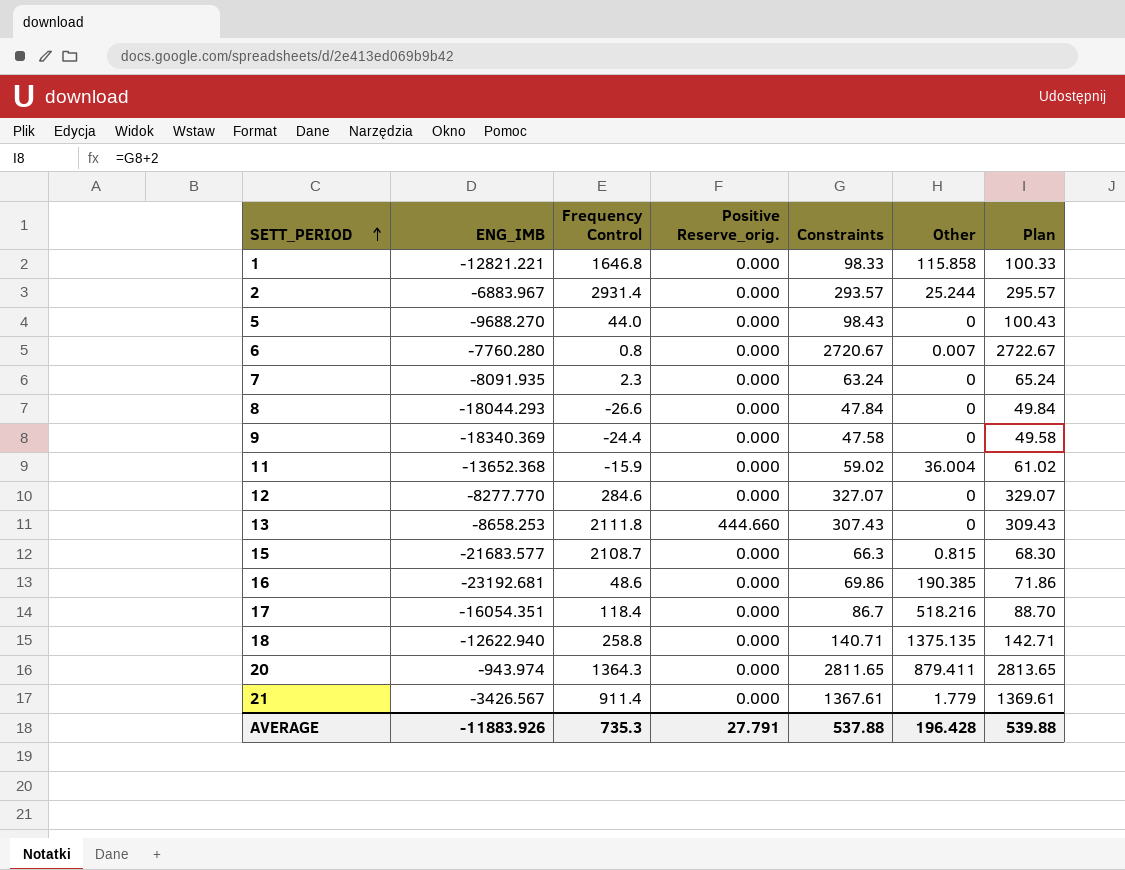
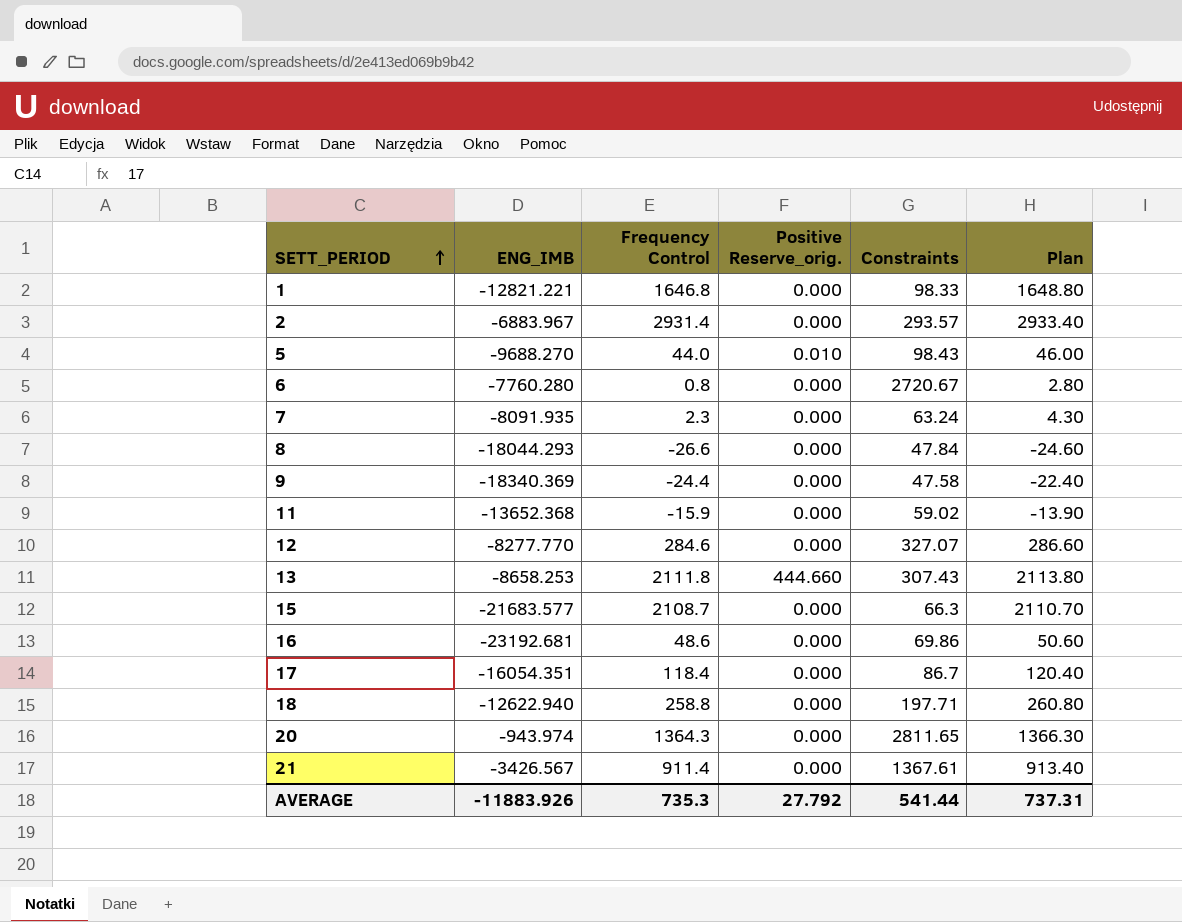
column Other | position: 6 -> none
column Plan | formula: [Constraints] + 2 -> [Frequency Control] + 2
5 | Positive Reserve_orig.: 0.000 -> 0.010
18 | Constraints: 140.71 -> 197.71
AVERAGE | Positive Reserve_orig.: 27.791 -> 27.792
AVERAGE | Constraints: 537.88 -> 541.44
AVERAGE | Plan: 539.88 -> 737.31

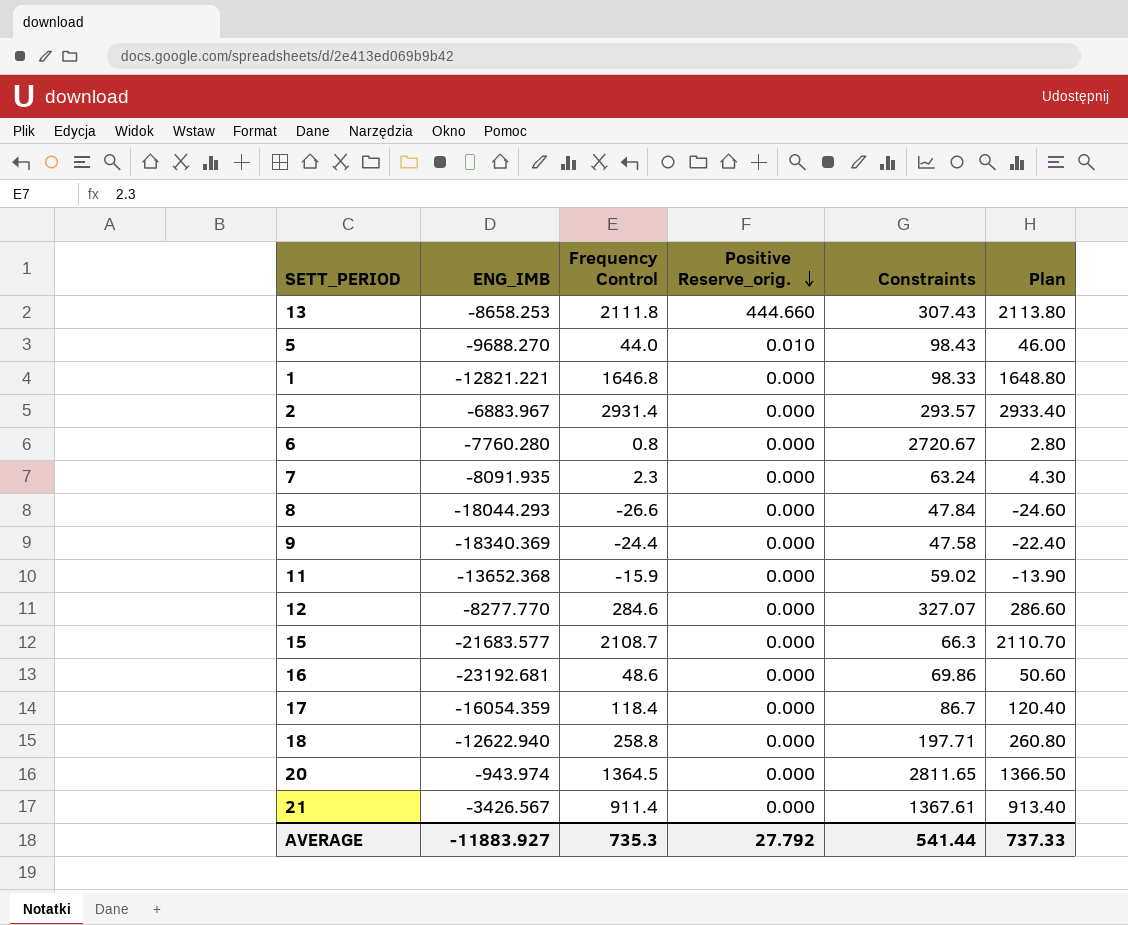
row order: SETT_PERIOD ascending -> Positive Reserve_orig. descending
17 | ENG_IMB: -16054.351 -> -16054.359
20 | Frequency Control: 1364.3 -> 1364.5
20 | Plan: 1366.30 -> 1366.50
AVERAGE | ENG_IMB: -11883.926 -> -11883.927
AVERAGE | Plan: 737.31 -> 737.33

